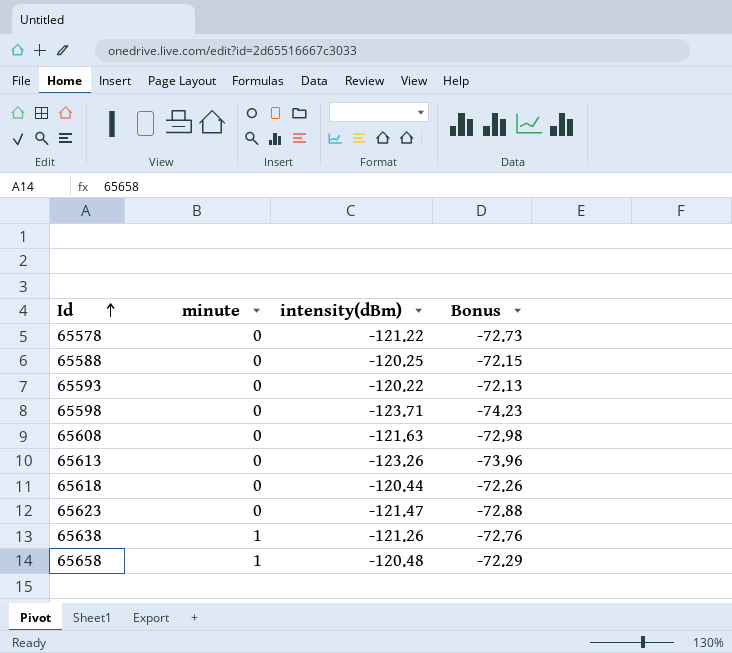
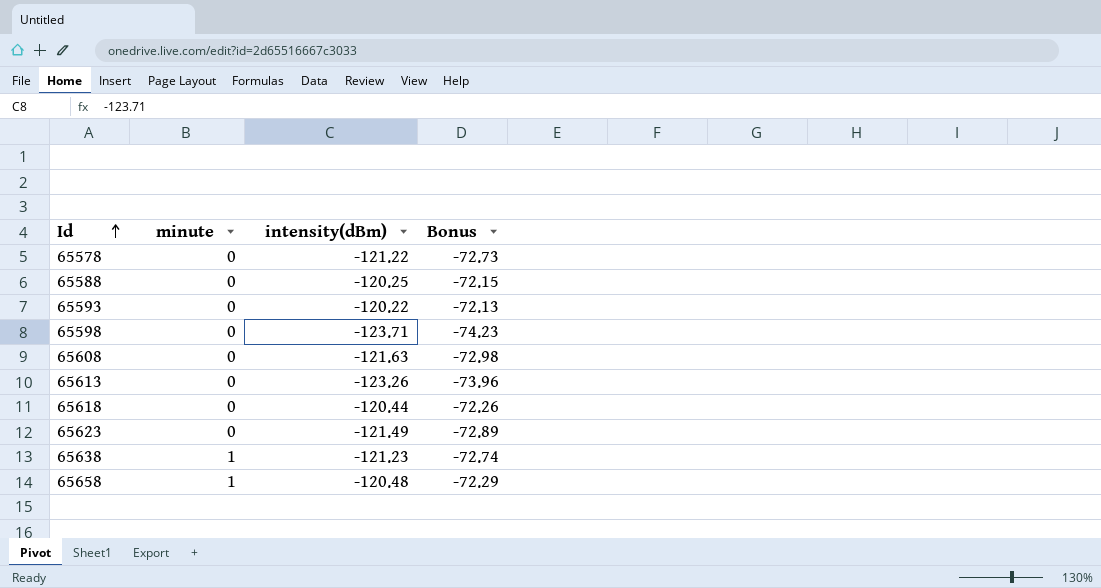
65623 | intensity(dBm): -121.47 -> -121.49
65623 | Bonus: -72.88 -> -72.89
65638 | intensity(dBm): -121.26 -> -121.23
65638 | Bonus: -72.76 -> -72.74

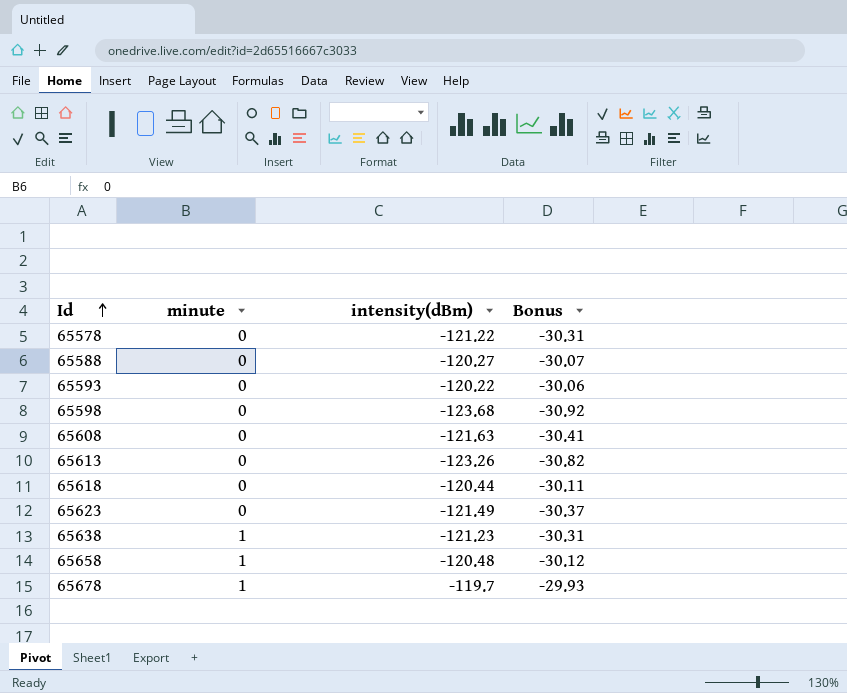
column Bonus | formula: [intensity(dBm)] * 0.6 -> [intensity(dBm)] * 0.25
65588 | intensity(dBm): -120.25 -> -120.27
65598 | intensity(dBm): -123.71 -> -123.68
row 65678: none -> 1 | -119.7 | -29.93

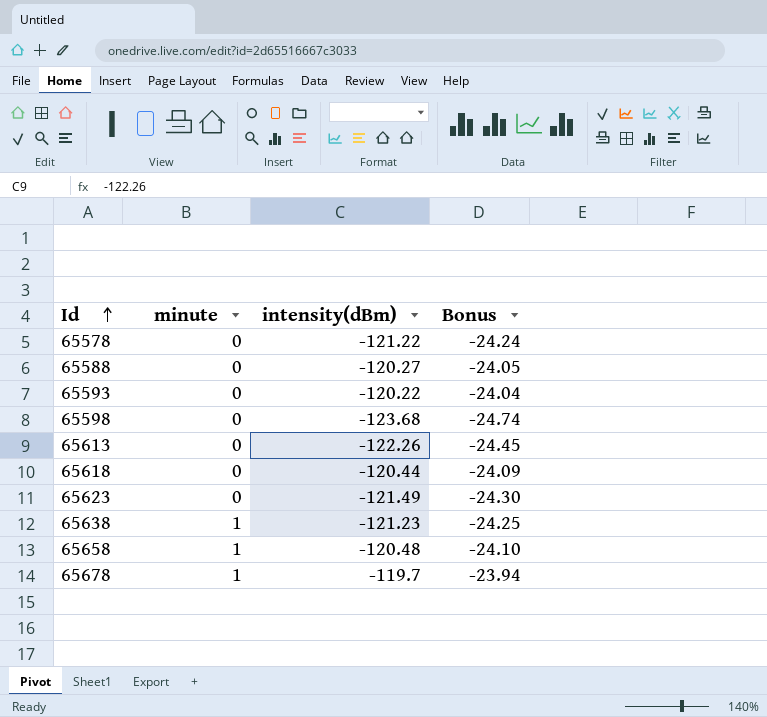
column Bonus | formula: [intensity(dBm)] * 0.25 -> [intensity(dBm)] * 0.2
row 65608: 0 | -121.63 | -30.41 -> none
65613 | intensity(dBm): -123.26 -> -122.26

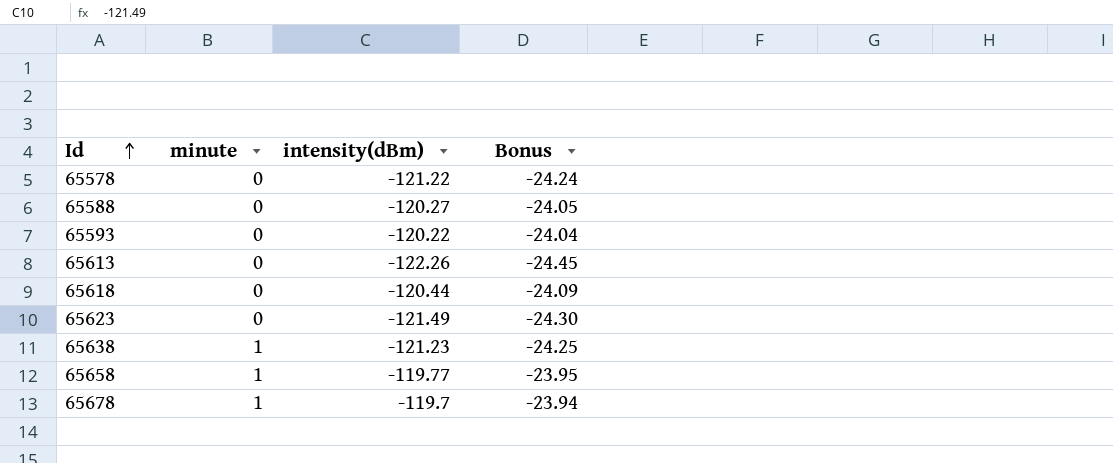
row 65598: 0 | -123.68 | -24.74 -> none
65658 | intensity(dBm): -120.48 -> -119.77
65658 | Bonus: -24.10 -> -23.95

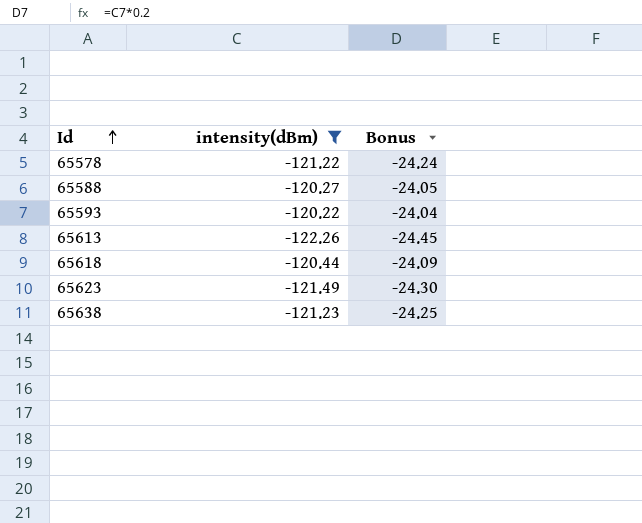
filter: none -> intensity(dBm) <= -120.22
column minute | position: 2 -> none

